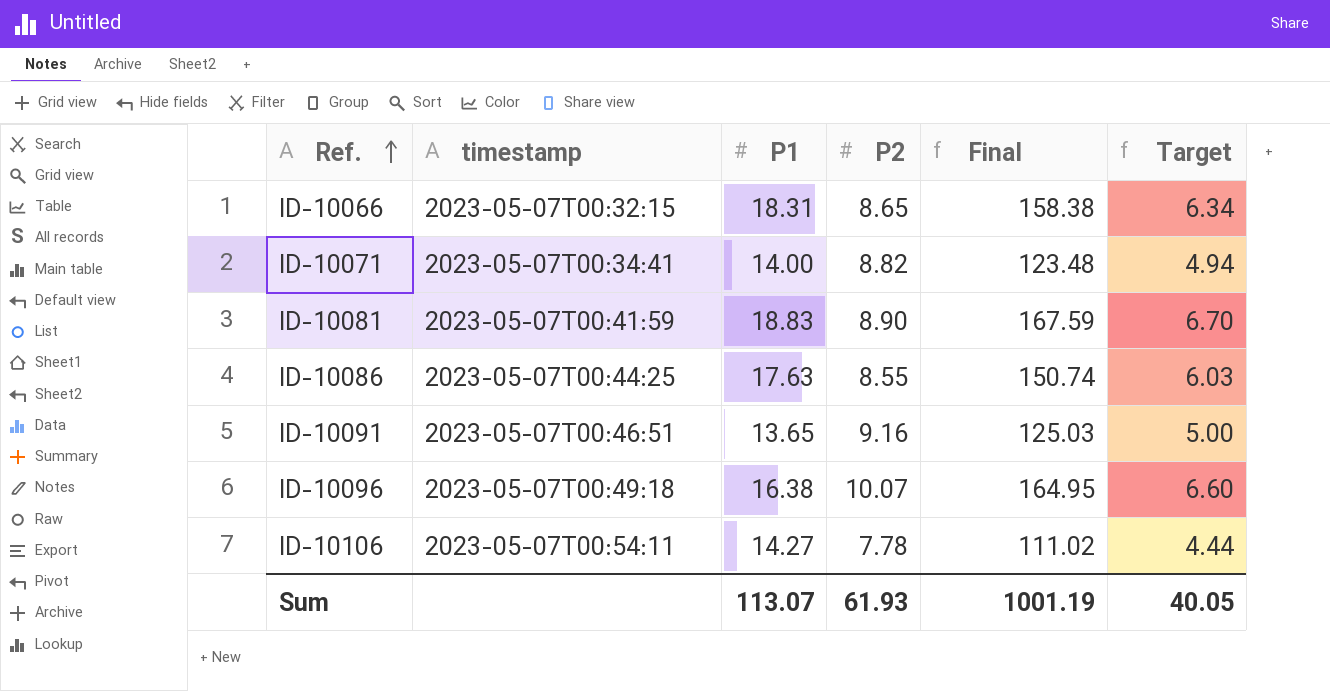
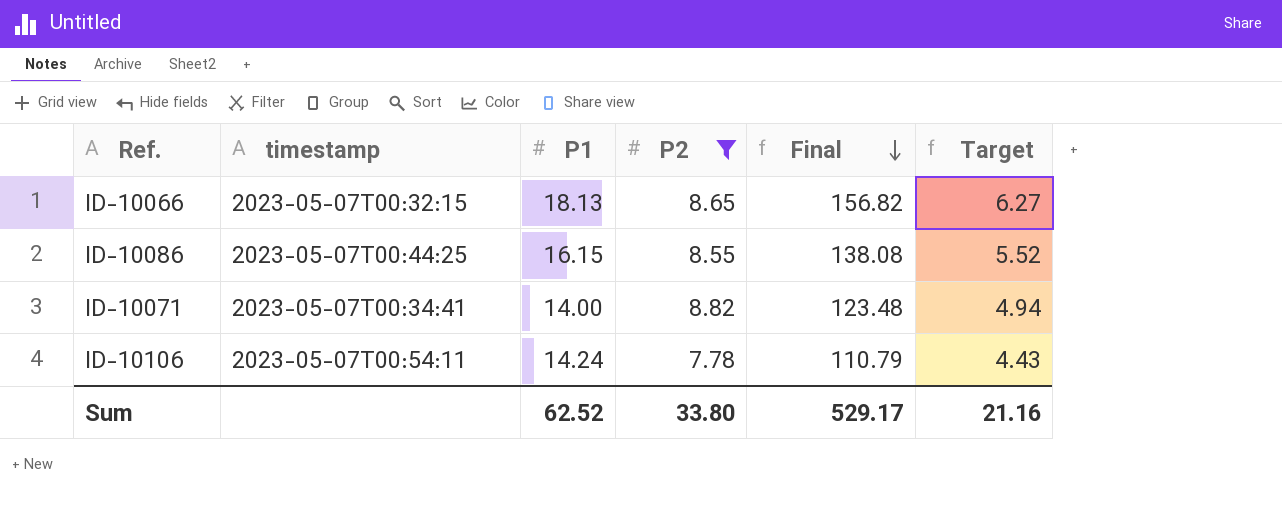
filter: none -> P2 <= 8.82
row order: Ref. ascending -> Final descending
ID-10066 | P1: 18.31 -> 18.13
ID-10066 | Final: 158.38 -> 156.82
ID-10066 | Target: 6.34 -> 6.27
ID-10086 | P1: 17.63 -> 16.15
ID-10086 | Final: 150.74 -> 138.08
ID-10086 | Target: 6.03 -> 5.52
ID-10106 | P1: 14.27 -> 14.24
ID-10106 | Final: 111.02 -> 110.79
ID-10106 | Target: 4.44 -> 4.43
Sum | P1: 113.07 -> 62.52
Sum | P2: 61.93 -> 33.80
Sum | Final: 1001.19 -> 529.17
Sum | Target: 40.05 -> 21.16

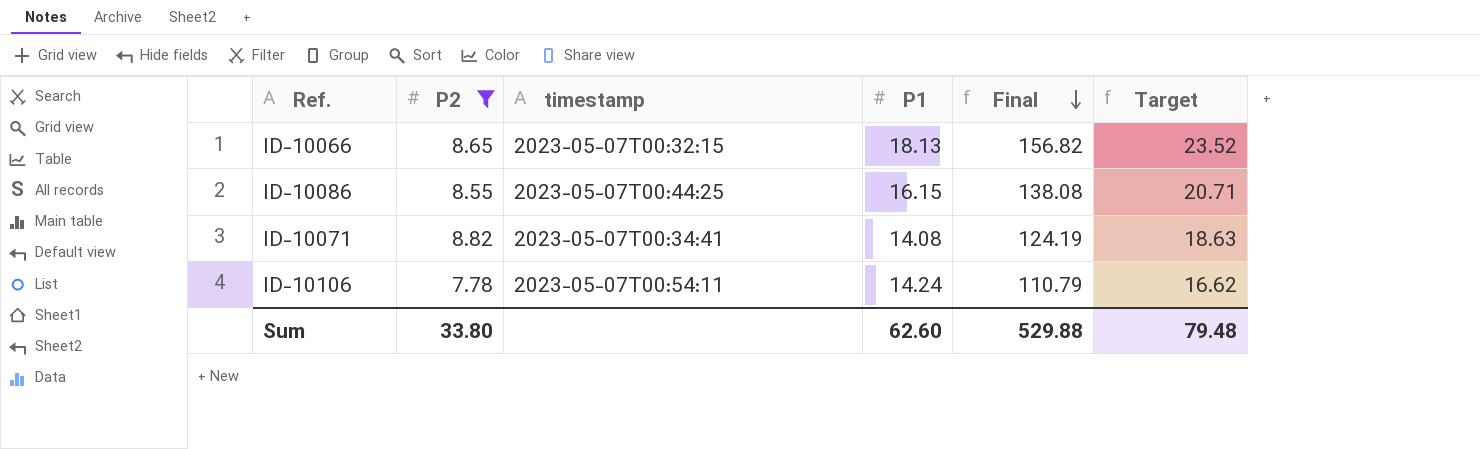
column P2 | position: 4 -> 2
column Target | formula: [Final] * 0.04 -> [Final] * 0.15
ID-10071 | P1: 14.00 -> 14.08
ID-10071 | Final: 123.48 -> 124.19
Sum | P1: 62.52 -> 62.60
Sum | Final: 529.17 -> 529.88
Sum | Target: 21.16 -> 79.48

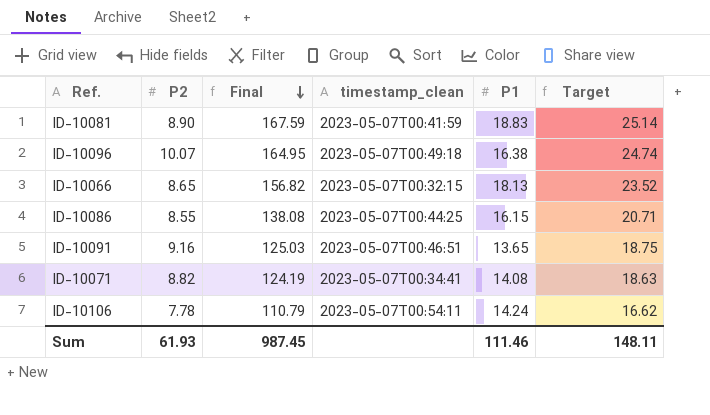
filter: P2 <= 8.82 -> none
column Final | position: 5 -> 3
column name: timestamp -> timestamp_clean
Sum | P2: 33.80 -> 61.93
Sum | Final: 529.88 -> 987.45
Sum | P1: 62.60 -> 111.46
Sum | Target: 79.48 -> 148.11

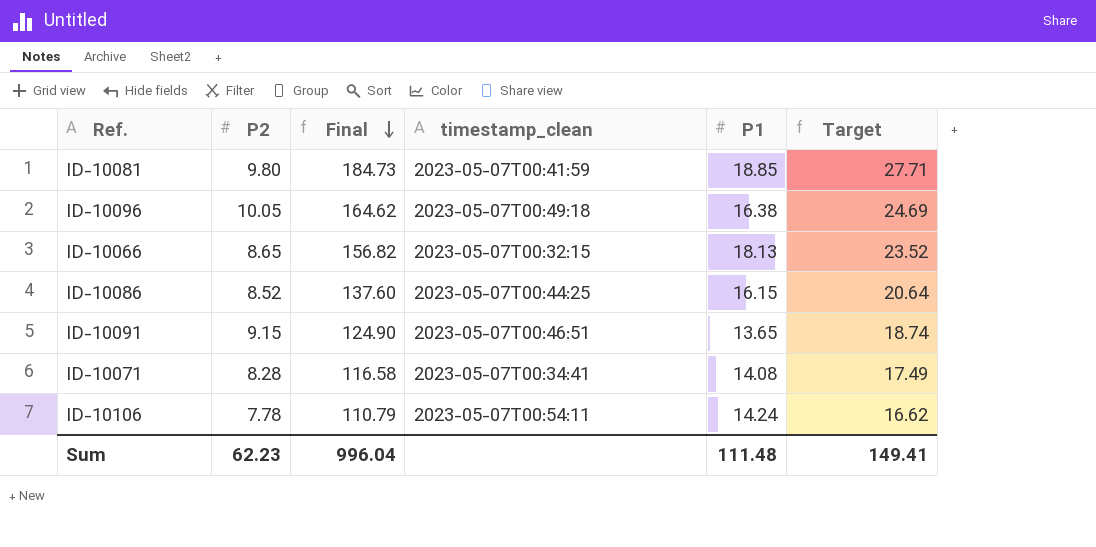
ID-10081 | P2: 8.90 -> 9.80
ID-10081 | Final: 167.59 -> 184.73
ID-10081 | P1: 18.83 -> 18.85
ID-10081 | Target: 25.14 -> 27.71
ID-10096 | P2: 10.07 -> 10.05
ID-10096 | Final: 164.95 -> 164.62
ID-10096 | Target: 24.74 -> 24.69
ID-10086 | P2: 8.55 -> 8.52
ID-10086 | Final: 138.08 -> 137.60
ID-10086 | Target: 20.71 -> 20.64
ID-10091 | P2: 9.16 -> 9.15
ID-10091 | Final: 125.03 -> 124.90
ID-10091 | Target: 18.75 -> 18.74
ID-10071 | P2: 8.82 -> 8.28
ID-10071 | Final: 124.19 -> 116.58
ID-10071 | Target: 18.63 -> 17.49
Sum | P2: 61.93 -> 62.23
Sum | Final: 987.45 -> 996.04
Sum | P1: 111.46 -> 111.48
Sum | Target: 148.11 -> 149.41

